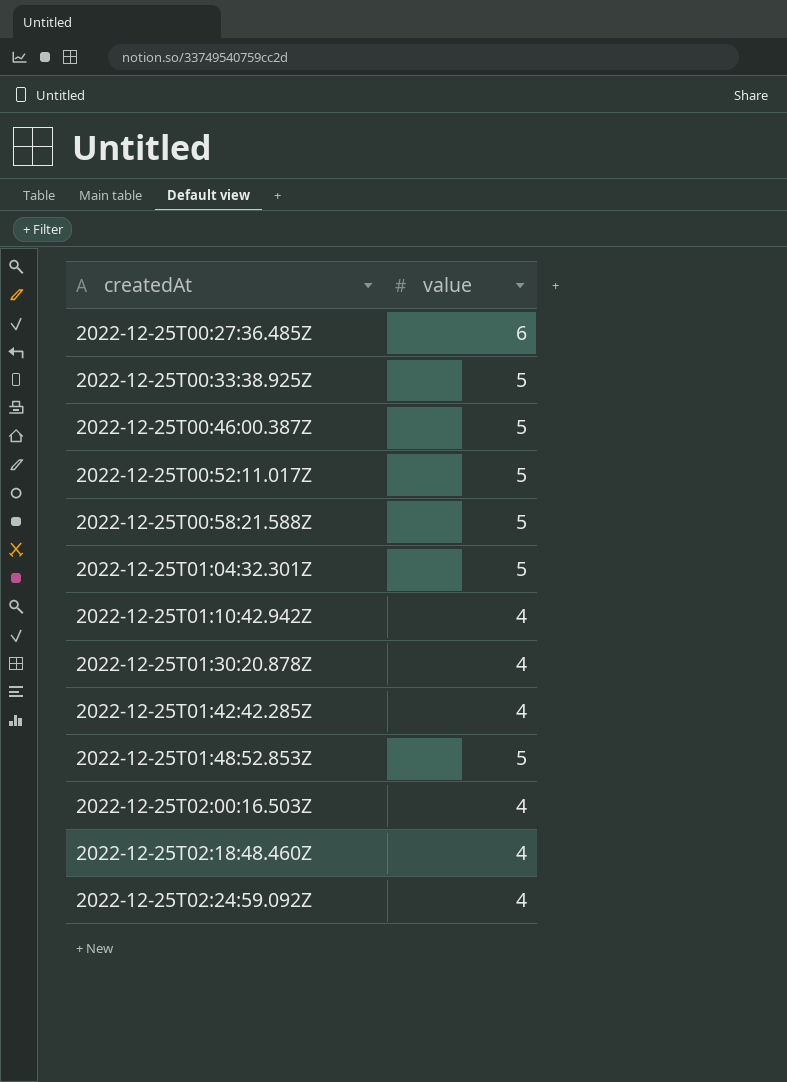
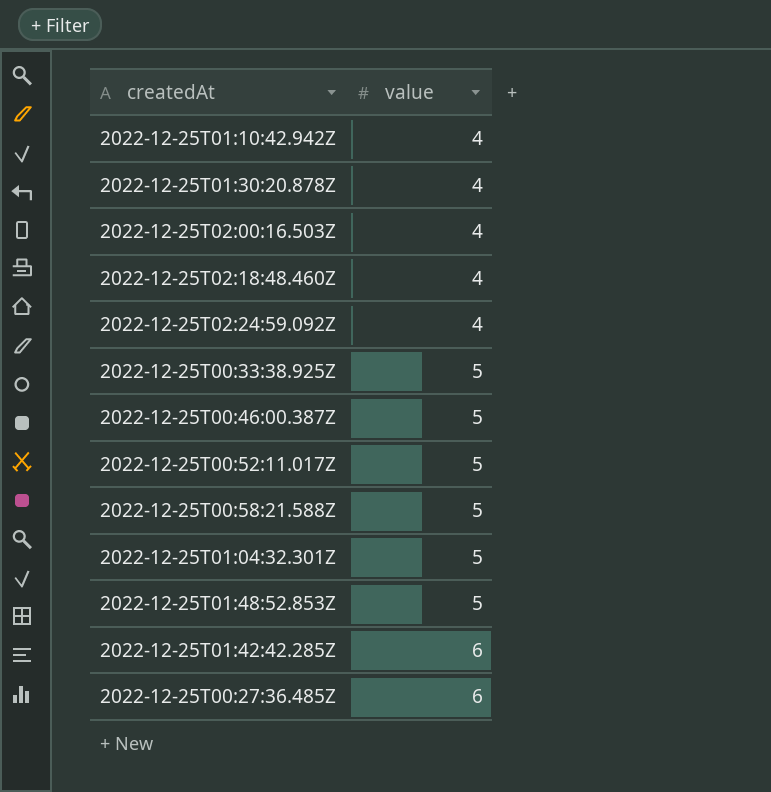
row order: createdAt ascending -> value ascending
2022-12-25T01:42:42.285Z | value: 4 -> 6

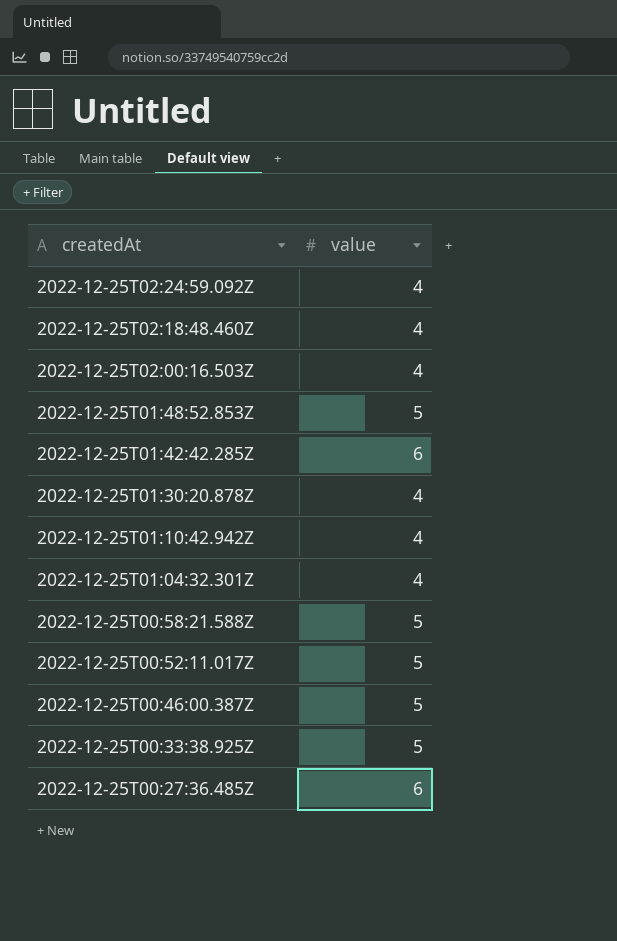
row order: value ascending -> createdAt descending
2022-12-25T01:04:32.301Z | value: 5 -> 4

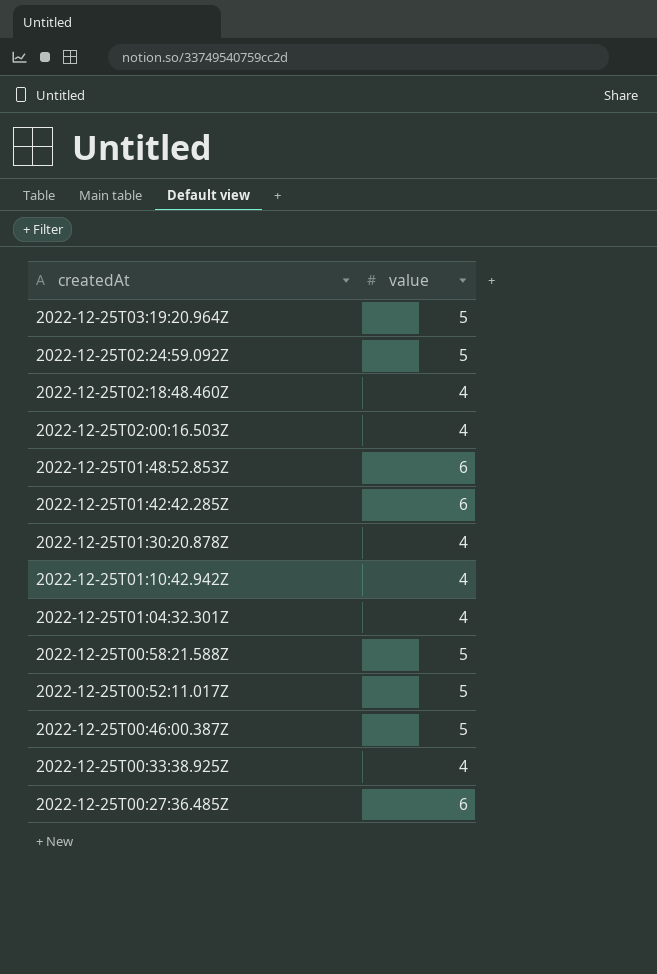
row 2022-12-25T03:19:20.964Z: none -> 5
2022-12-25T02:24:59.092Z | value: 4 -> 5
2022-12-25T01:48:52.853Z | value: 5 -> 6
2022-12-25T00:33:38.925Z | value: 5 -> 4

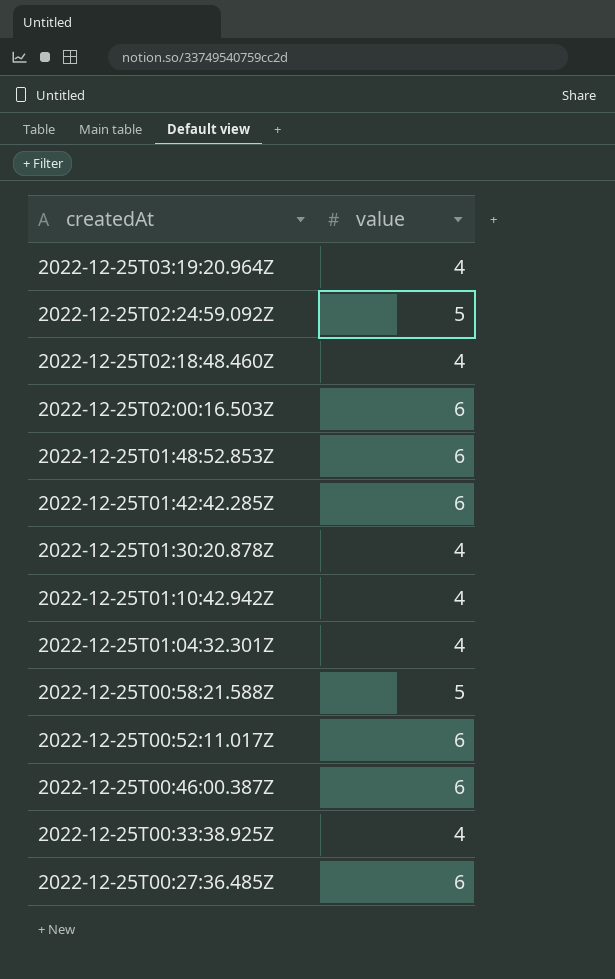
2022-12-25T03:19:20.964Z | value: 5 -> 4
2022-12-25T02:00:16.503Z | value: 4 -> 6
2022-12-25T00:52:11.017Z | value: 5 -> 6
2022-12-25T00:46:00.387Z | value: 5 -> 6

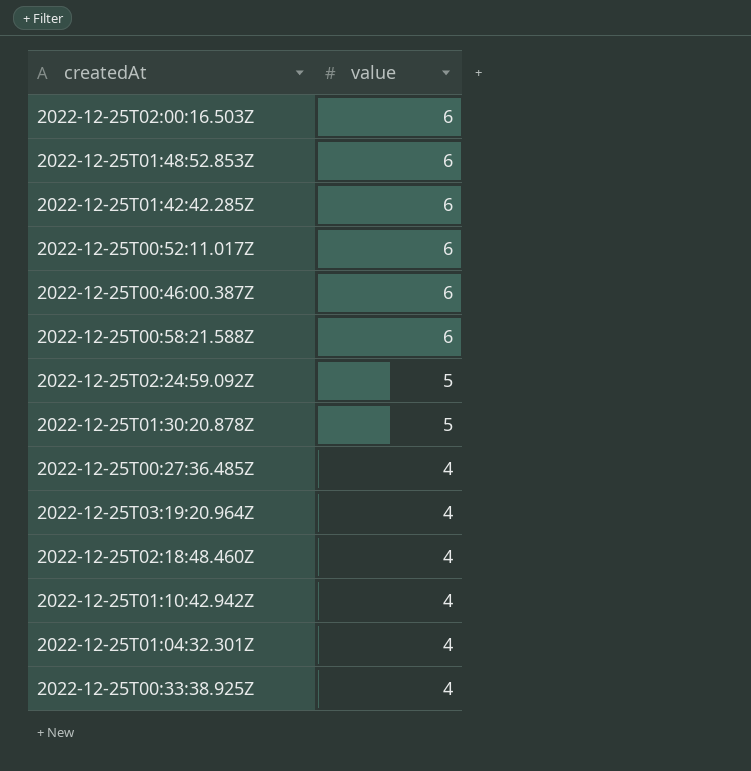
row order: createdAt descending -> value descending
2022-12-25T00:58:21.588Z | value: 5 -> 6
2022-12-25T01:30:20.878Z | value: 4 -> 5
2022-12-25T00:27:36.485Z | value: 6 -> 4

